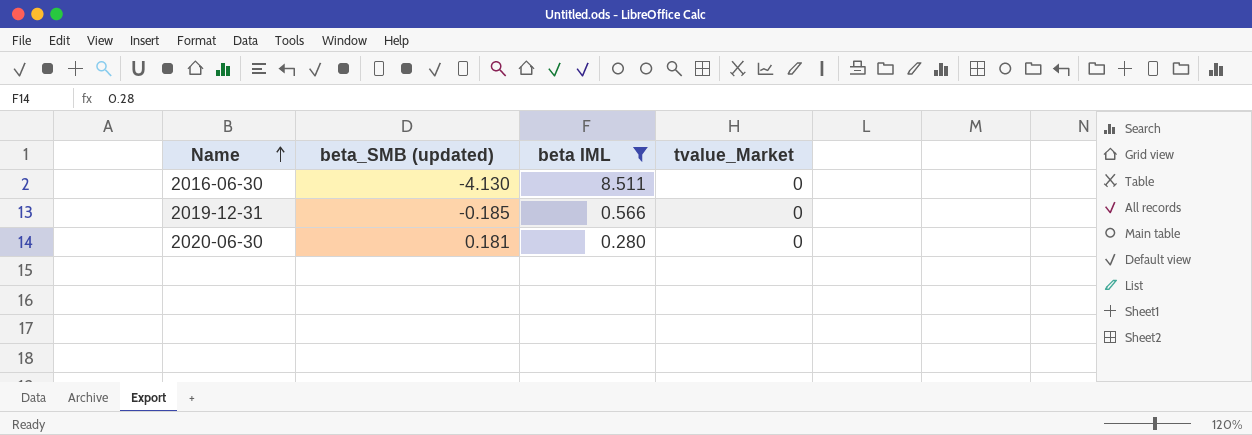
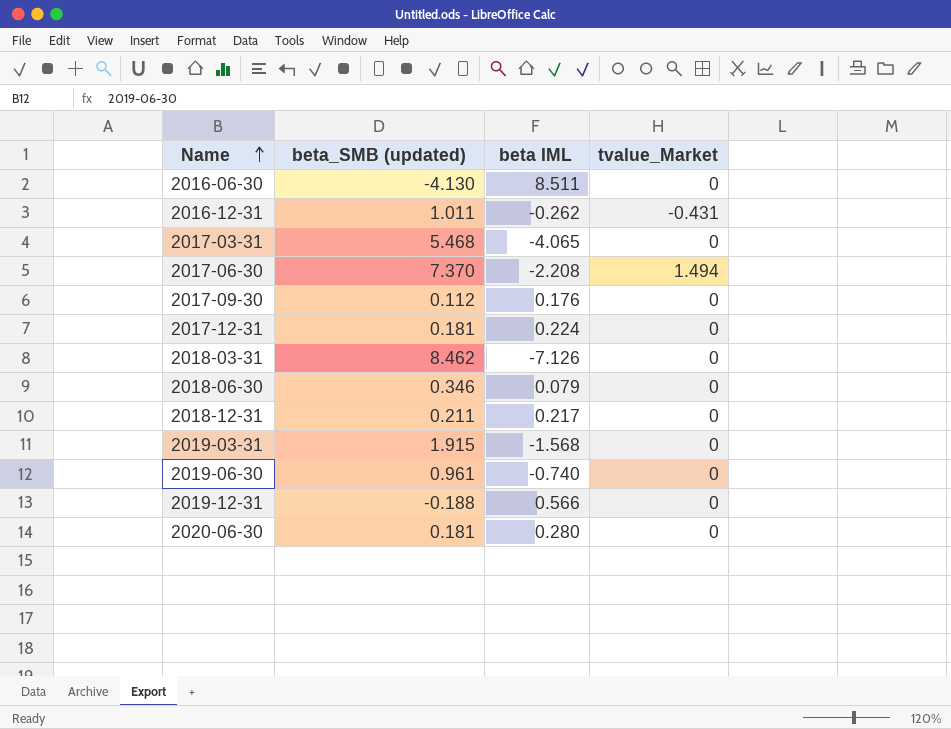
filter: beta IML >= 0.280 -> none
2019-12-31 | beta_SMB (updated): -0.185 -> -0.188

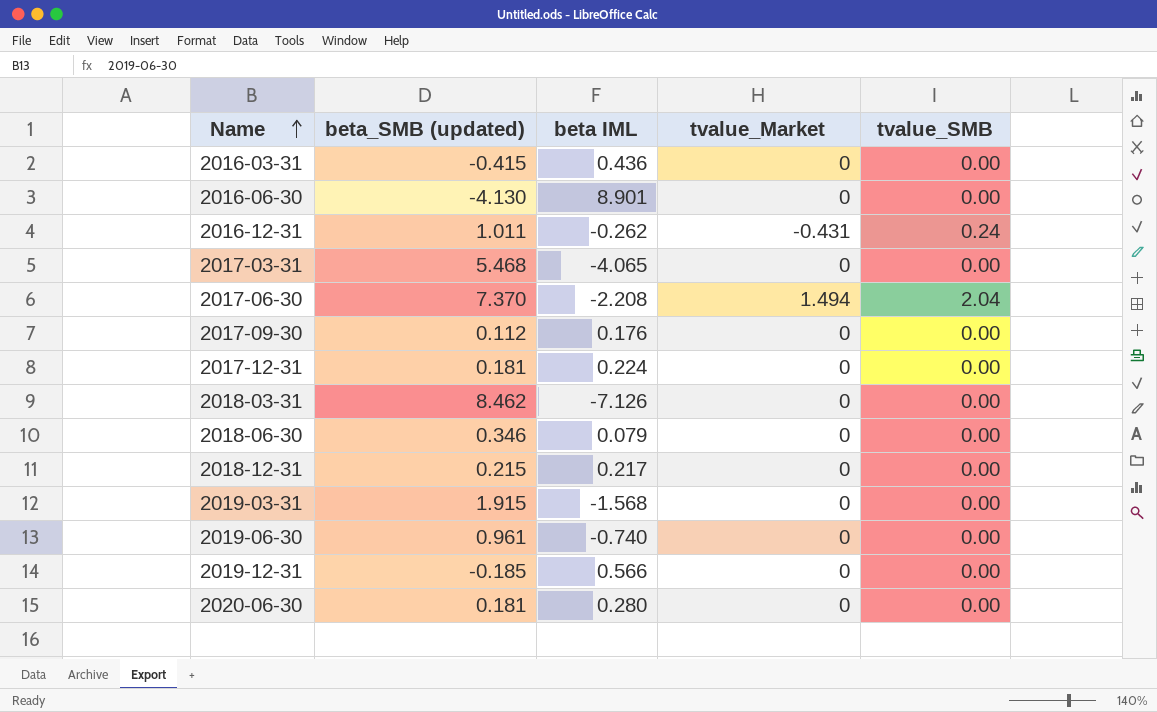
column tvalue_SMB | position: none -> 5
row 2016-03-31: none -> -0.415 | 0.436 | 0 | 0.00
2016-06-30 | beta IML: 8.511 -> 8.901
2018-12-31 | beta_SMB (updated): 0.211 -> 0.215
2019-12-31 | beta_SMB (updated): -0.188 -> -0.185

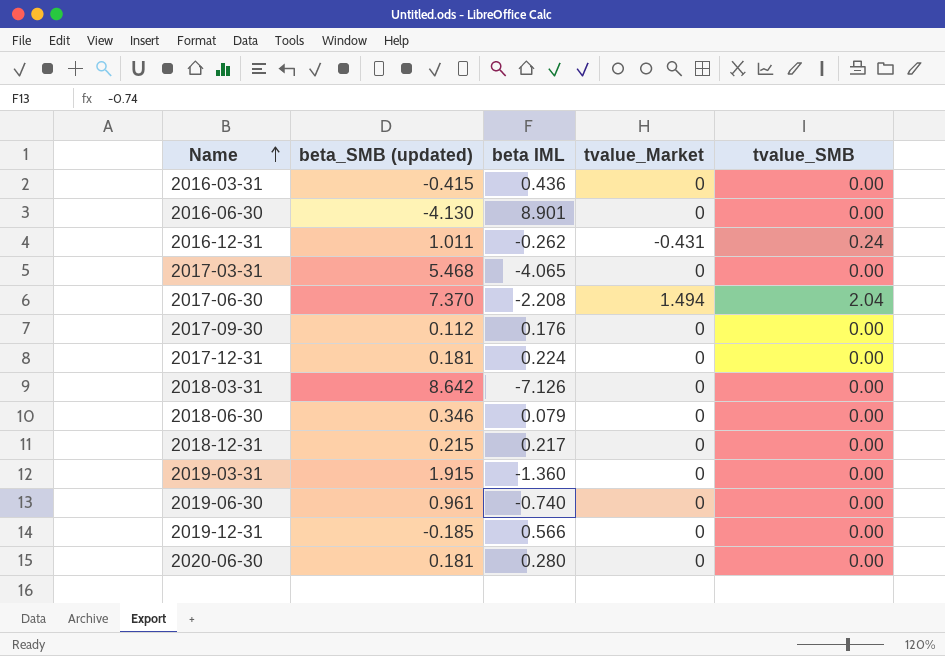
2018-03-31 | beta_SMB (updated): 8.462 -> 8.642
2019-03-31 | beta IML: -1.568 -> -1.360

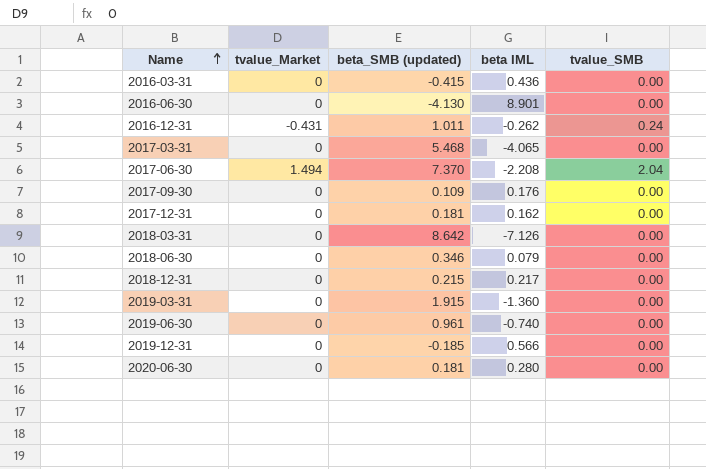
column tvalue_Market | position: 4 -> 2
2017-09-30 | beta_SMB (updated): 0.112 -> 0.109
2017-12-31 | beta IML: 0.224 -> 0.162

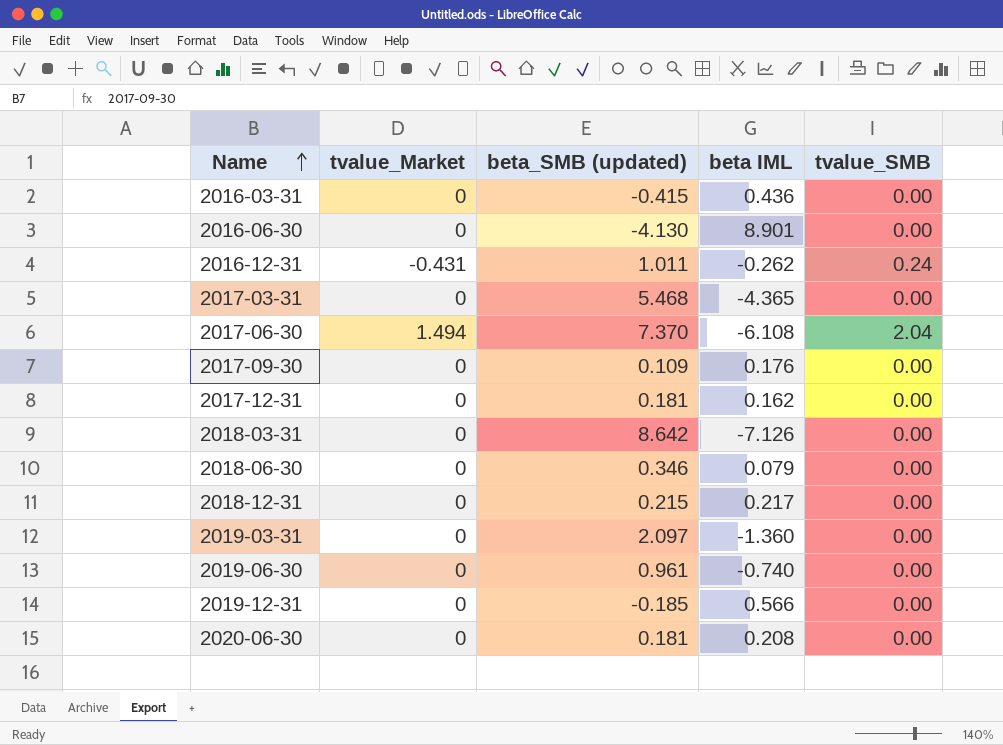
2017-03-31 | beta IML: -4.065 -> -4.365
2017-06-30 | beta IML: -2.208 -> -6.108
2019-03-31 | beta_SMB (updated): 1.915 -> 2.097
2020-06-30 | beta IML: 0.280 -> 0.208

